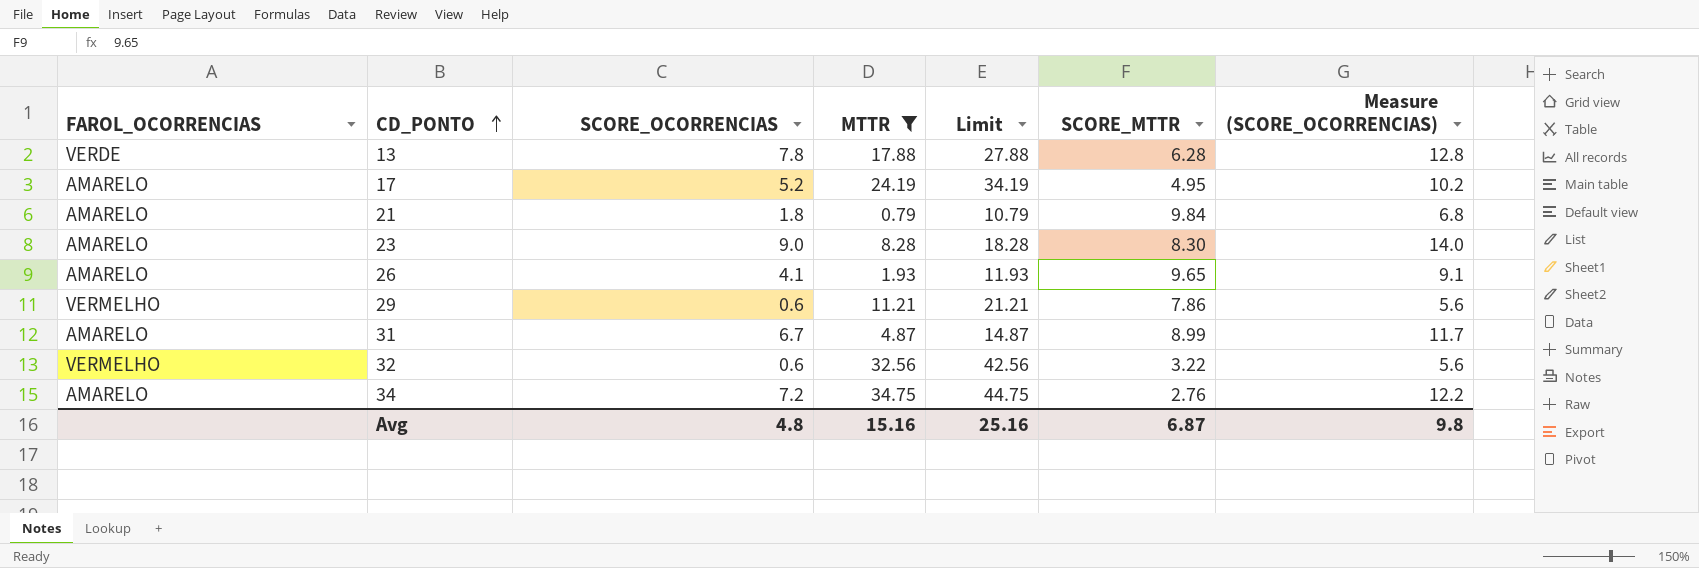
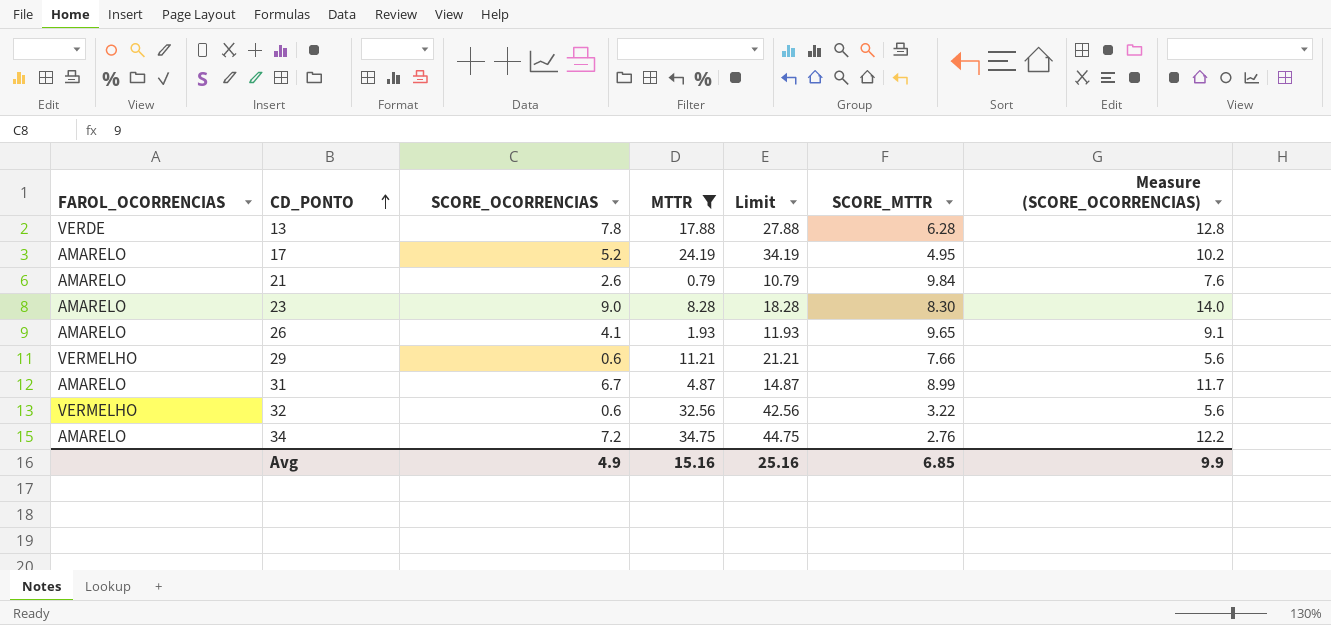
21 | SCORE_OCORRENCIAS: 1.8 -> 2.6
21 | Measure (SCORE_OCORRENCIAS): 6.8 -> 7.6
29 | SCORE_MTTR: 7.86 -> 7.66
Avg | SCORE_OCORRENCIAS: 4.8 -> 4.9
Avg | SCORE_MTTR: 6.87 -> 6.85
Avg | Measure (SCORE_OCORRENCIAS): 9.8 -> 9.9

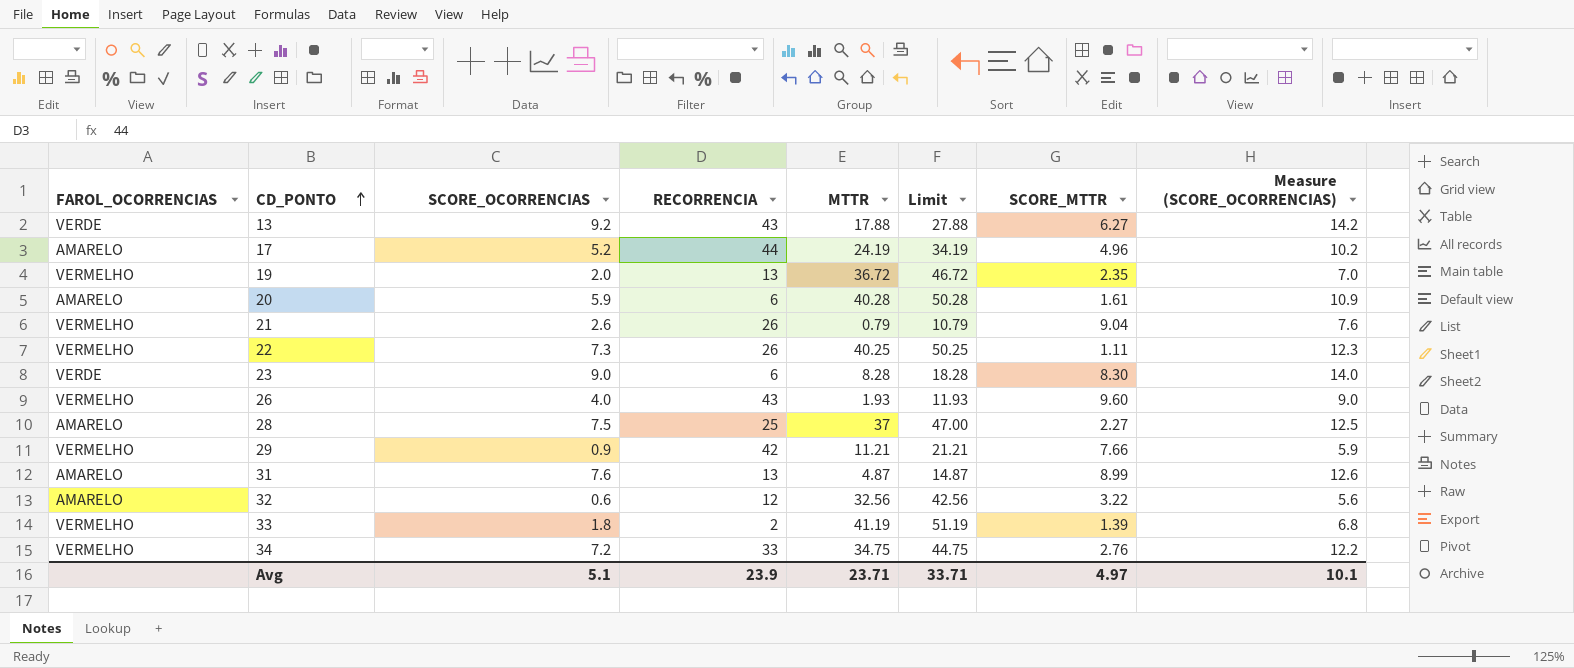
filter: MTTR <= 34.75 -> none
column RECORRENCIA | position: none -> 4
13 | SCORE_OCORRENCIAS: 7.8 -> 9.2
13 | SCORE_MTTR: 6.28 -> 6.27
13 | Measure (SCORE_OCORRENCIAS): 12.8 -> 14.2
17 | SCORE_MTTR: 4.95 -> 4.96
21 | FAROL_OCORRENCIAS: AMARELO -> VERMELHO
21 | SCORE_MTTR: 9.84 -> 9.04
23 | FAROL_OCORRENCIAS: AMARELO -> VERDE
26 | FAROL_OCORRENCIAS: AMARELO -> VERMELHO
26 | SCORE_OCORRENCIAS: 4.1 -> 4.0
26 | SCORE_MTTR: 9.65 -> 9.60
26 | Measure (SCORE_OCORRENCIAS): 9.1 -> 9.0
29 | SCORE_OCORRENCIAS: 0.6 -> 0.9
29 | Measure (SCORE_OCORRENCIAS): 5.6 -> 5.9
31 | SCORE_OCORRENCIAS: 6.7 -> 7.6
31 | Measure (SCORE_OCORRENCIAS): 11.7 -> 12.6
32 | FAROL_OCORRENCIAS: VERMELHO -> AMARELO
34 | FAROL_OCORRENCIAS: AMARELO -> VERMELHO
Avg | SCORE_OCORRENCIAS: 4.9 -> 5.1
Avg | MTTR: 15.16 -> 23.71
Avg | Limit: 25.16 -> 33.71
Avg | SCORE_MTTR: 6.85 -> 4.97
Avg | Measure (SCORE_OCORRENCIAS): 9.9 -> 10.1

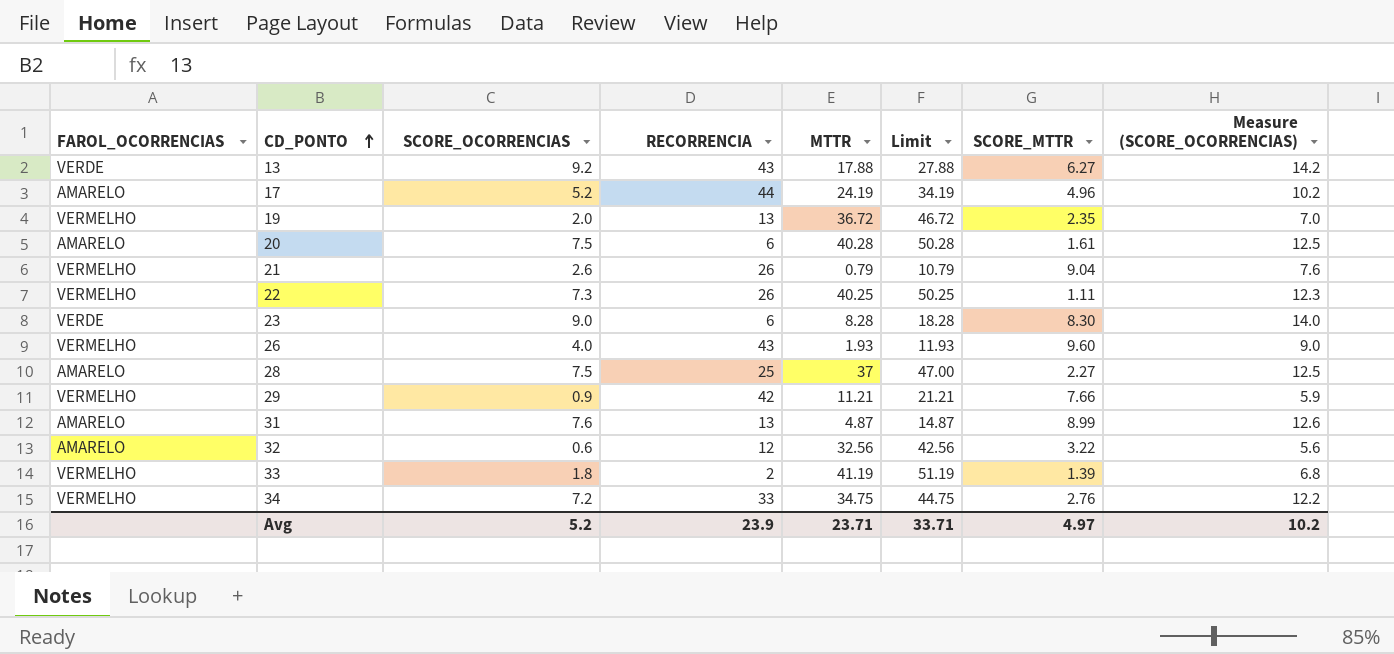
20 | SCORE_OCORRENCIAS: 5.9 -> 7.5
20 | Measure (SCORE_OCORRENCIAS): 10.9 -> 12.5
Avg | SCORE_OCORRENCIAS: 5.1 -> 5.2
Avg | Measure (SCORE_OCORRENCIAS): 10.1 -> 10.2

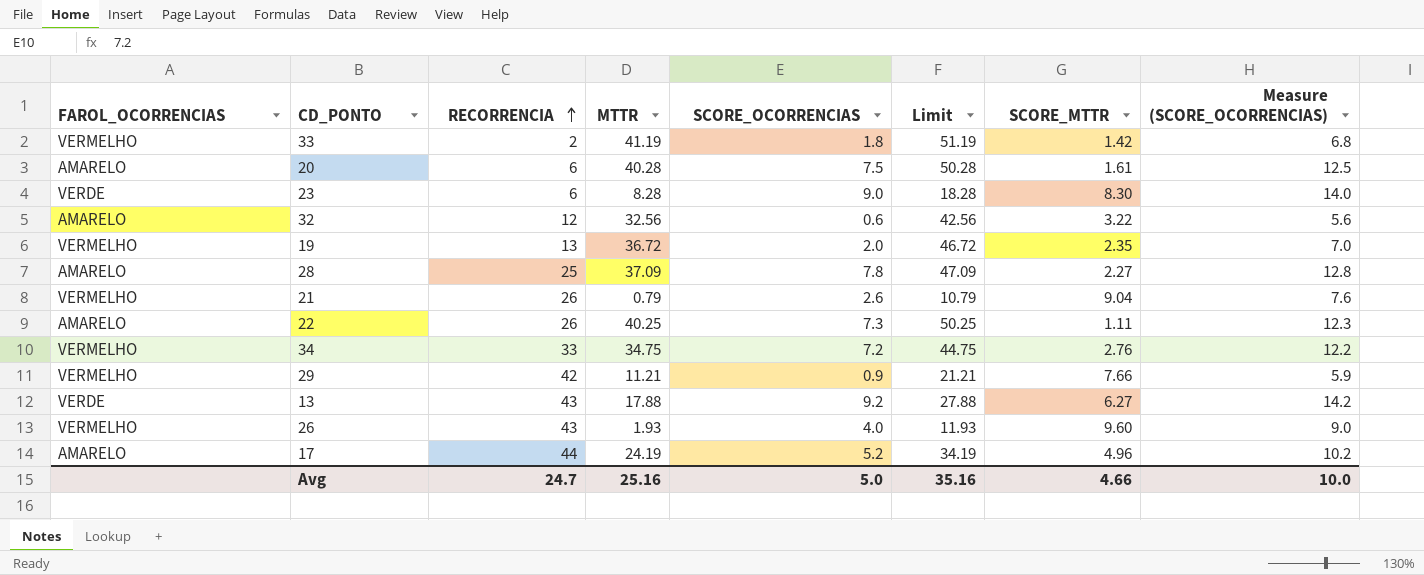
row order: CD_PONTO ascending -> RECORRENCIA ascending
column SCORE_OCORRENCIAS | position: 3 -> 5
row 31: AMARELO | 7.6 | 13 | 4.87 | 14.87 | 8.99 | 12.6 -> none
33 | SCORE_MTTR: 1.39 -> 1.42
28 | MTTR: 37 -> 37.09
28 | SCORE_OCORRENCIAS: 7.5 -> 7.8
28 | Limit: 47.00 -> 47.09
28 | Measure (SCORE_OCORRENCIAS): 12.5 -> 12.8
22 | FAROL_OCORRENCIAS: VERMELHO -> AMARELO
Avg | RECORRENCIA: 23.9 -> 24.7
Avg | MTTR: 23.71 -> 25.16
Avg | SCORE_OCORRENCIAS: 5.2 -> 5.0
Avg | Limit: 33.71 -> 35.16
Avg | SCORE_MTTR: 4.97 -> 4.66
Avg | Measure (SCORE_OCORRENCIAS): 10.2 -> 10.0

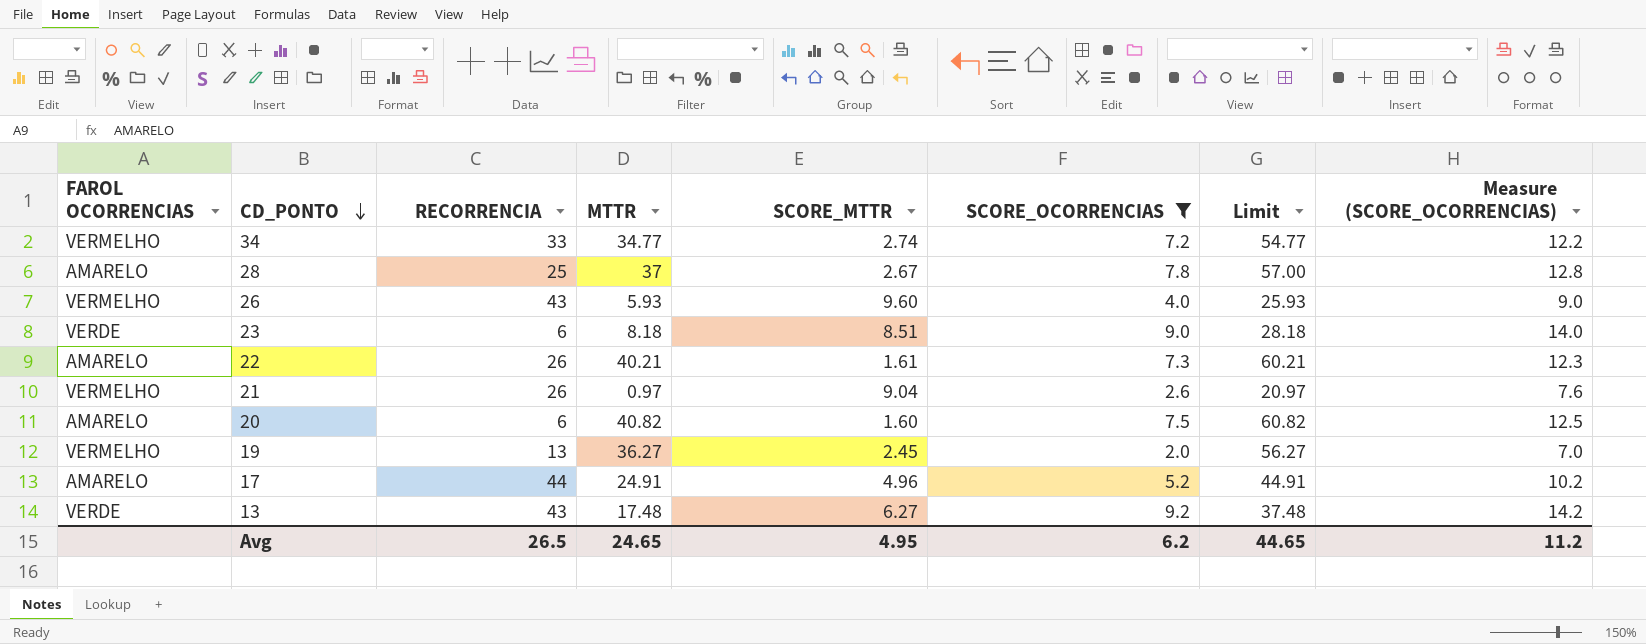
filter: none -> SCORE_OCORRENCIAS >= 2.0
row order: RECORRENCIA ascending -> CD_PONTO descending
column name: FAROL_OCORRENCIAS -> FAROL OCORRENCIAS
column SCORE_MTTR | position: 7 -> 5
column Limit | formula: [MTTR] + 10 -> [MTTR] + 20
34 | MTTR: 34.75 -> 34.77
34 | SCORE_MTTR: 2.76 -> 2.74
28 | MTTR: 37.09 -> 37
28 | SCORE_MTTR: 2.27 -> 2.67
26 | MTTR: 1.93 -> 5.93
23 | MTTR: 8.28 -> 8.18
23 | SCORE_MTTR: 8.30 -> 8.51
22 | MTTR: 40.25 -> 40.21
22 | SCORE_MTTR: 1.11 -> 1.61
21 | MTTR: 0.79 -> 0.97
20 | MTTR: 40.28 -> 40.82
20 | SCORE_MTTR: 1.61 -> 1.60
19 | MTTR: 36.72 -> 36.27
19 | SCORE_MTTR: 2.35 -> 2.45
17 | MTTR: 24.19 -> 24.91
13 | MTTR: 17.88 -> 17.48
Avg | RECORRENCIA: 24.7 -> 26.5
Avg | MTTR: 25.16 -> 24.65
Avg | SCORE_MTTR: 4.66 -> 4.95
Avg | SCORE_OCORRENCIAS: 5.0 -> 6.2
Avg | Limit: 35.16 -> 44.65
Avg | Measure (SCORE_OCORRENCIAS): 10.0 -> 11.2

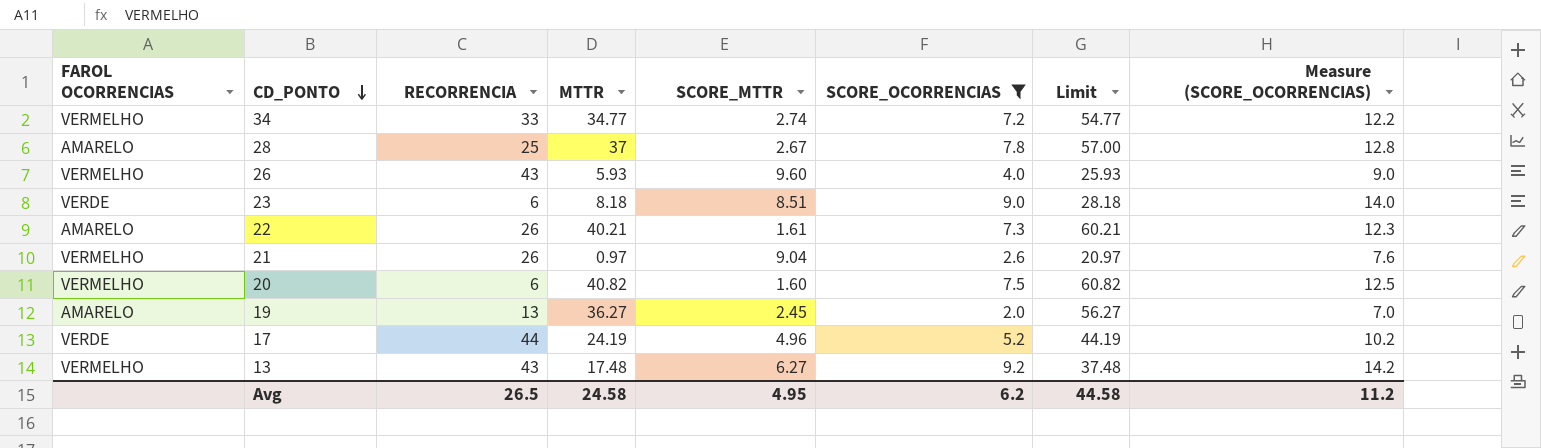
20 | FAROL OCORRENCIAS: AMARELO -> VERMELHO
19 | FAROL OCORRENCIAS: VERMELHO -> AMARELO
17 | FAROL OCORRENCIAS: AMARELO -> VERDE
17 | MTTR: 24.91 -> 24.19
17 | Limit: 44.91 -> 44.19
13 | FAROL OCORRENCIAS: VERDE -> VERMELHO
Avg | MTTR: 24.65 -> 24.58
Avg | Limit: 44.65 -> 44.58

